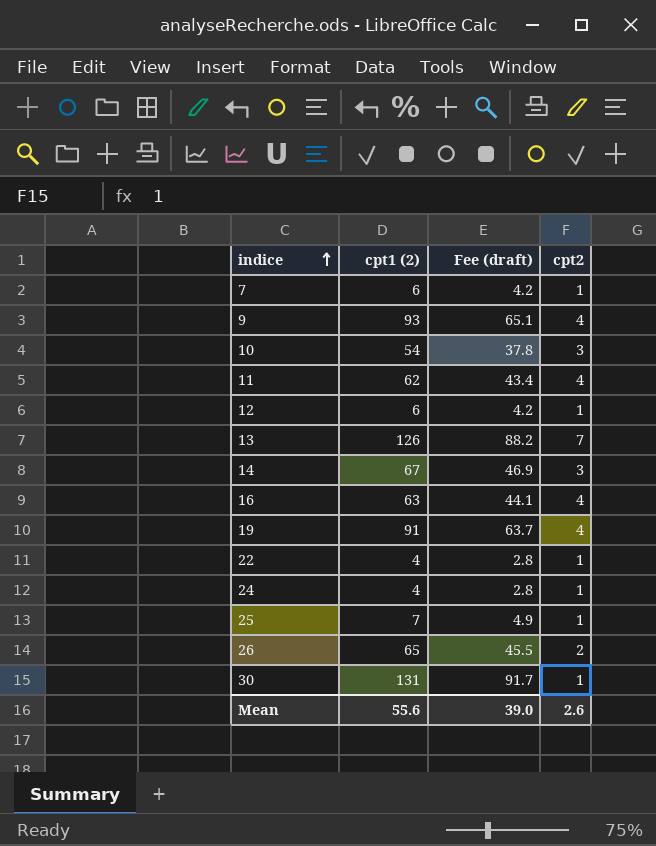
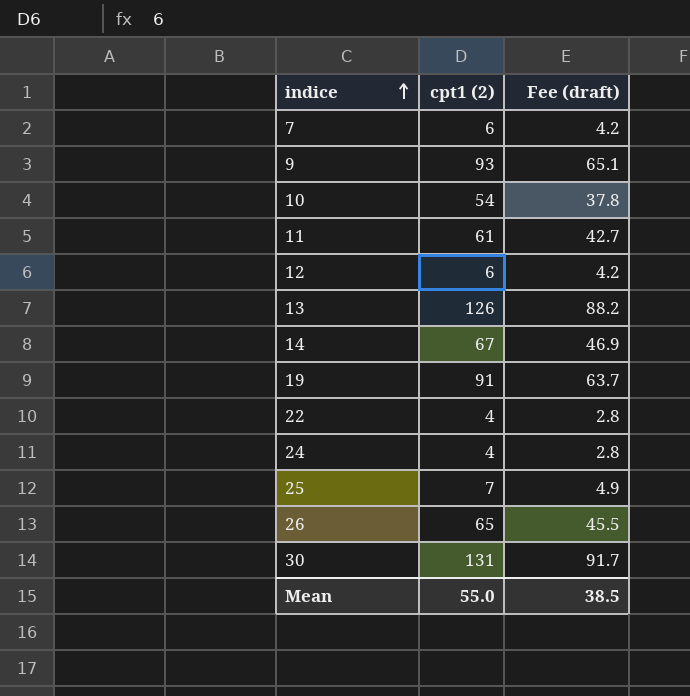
column cpt2 | position: 4 -> none
row 16: 63 | 44.1 | 4 -> none
11 | cpt1 (2): 62 -> 61
11 | Fee (draft): 43.4 -> 42.7
Mean | cpt1 (2): 55.6 -> 55.0
Mean | Fee (draft): 39.0 -> 38.5

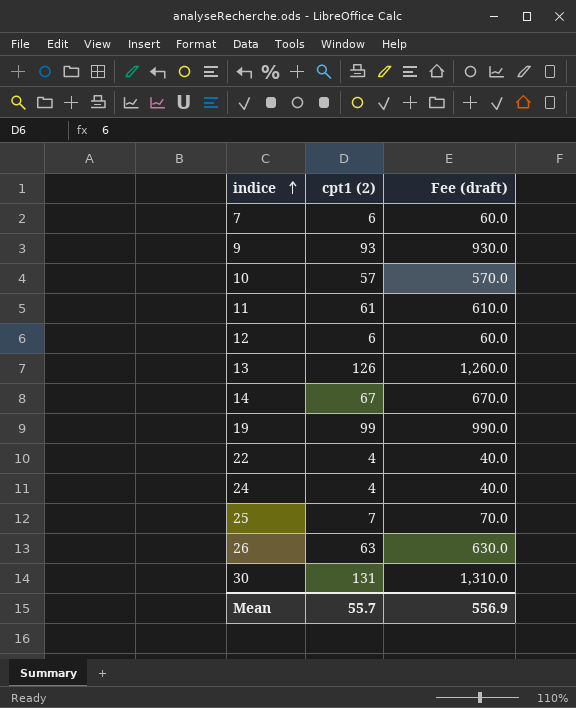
column Fee (draft) | formula: [cpt1 (2)] * 0.7 -> [cpt1 (2)] * 10
10 | cpt1 (2): 54 -> 57
19 | cpt1 (2): 91 -> 99
26 | cpt1 (2): 65 -> 63
Mean | cpt1 (2): 55.0 -> 55.7
Mean | Fee (draft): 38.5 -> 556.9

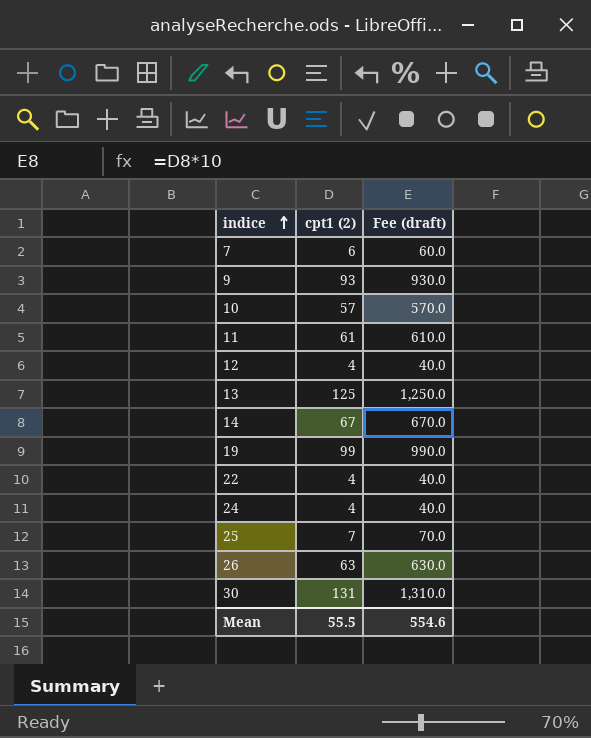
12 | cpt1 (2): 6 -> 4
12 | Fee (draft): 60.0 -> 40.0
13 | cpt1 (2): 126 -> 125
13 | Fee (draft): 1,260.0 -> 1,250.0
Mean | cpt1 (2): 55.7 -> 55.5
Mean | Fee (draft): 556.9 -> 554.6

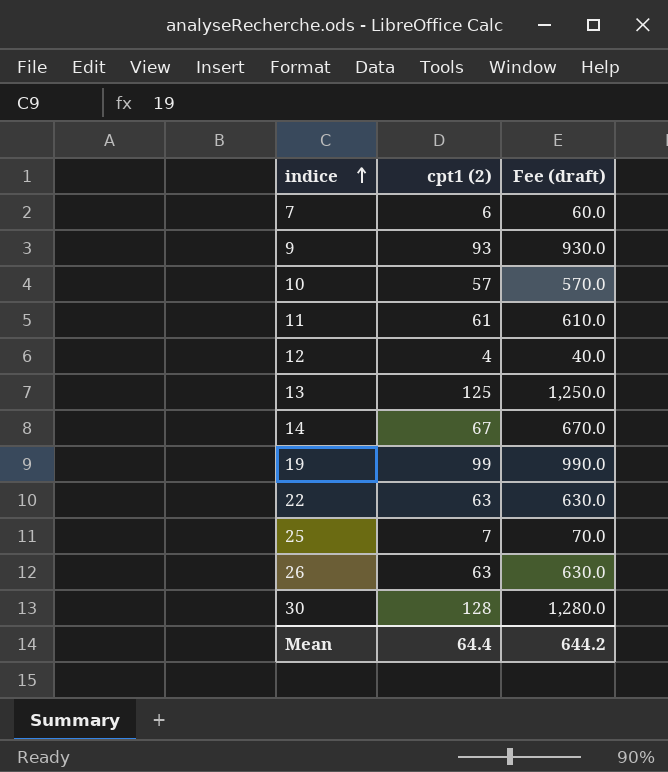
row 24: 4 | 40.0 -> none
22 | cpt1 (2): 4 -> 63
22 | Fee (draft): 40.0 -> 630.0
30 | cpt1 (2): 131 -> 128
30 | Fee (draft): 1,310.0 -> 1,280.0
Mean | cpt1 (2): 55.5 -> 64.4
Mean | Fee (draft): 554.6 -> 644.2

